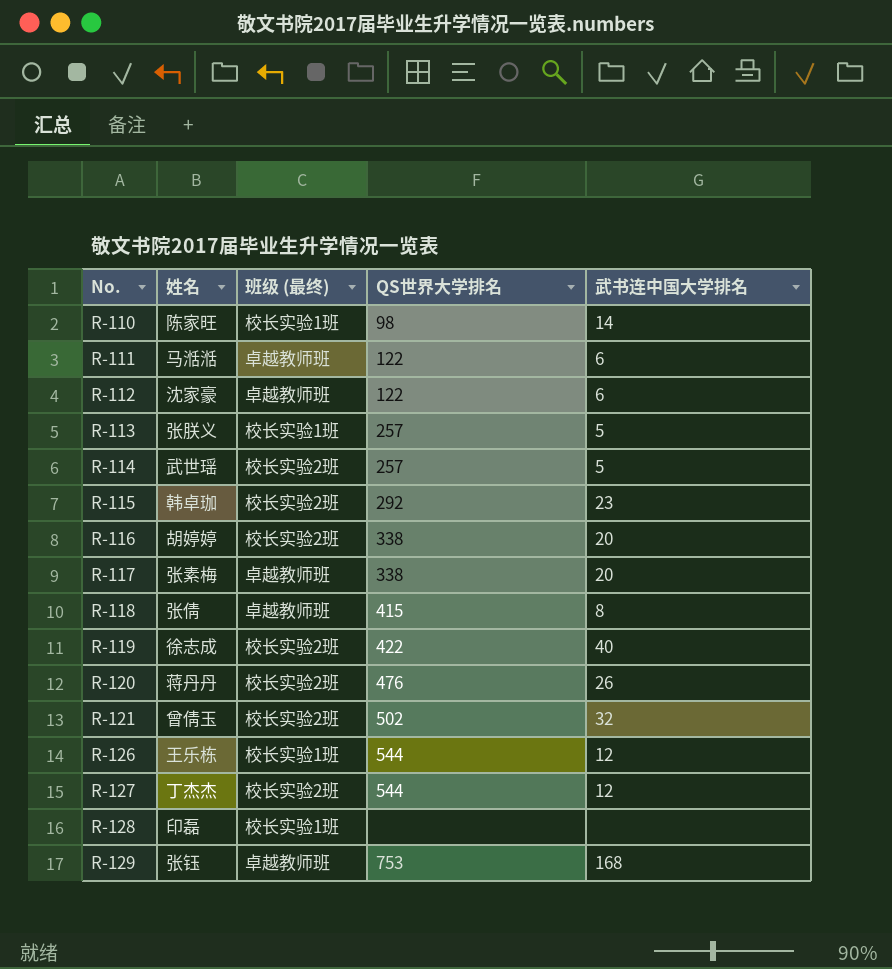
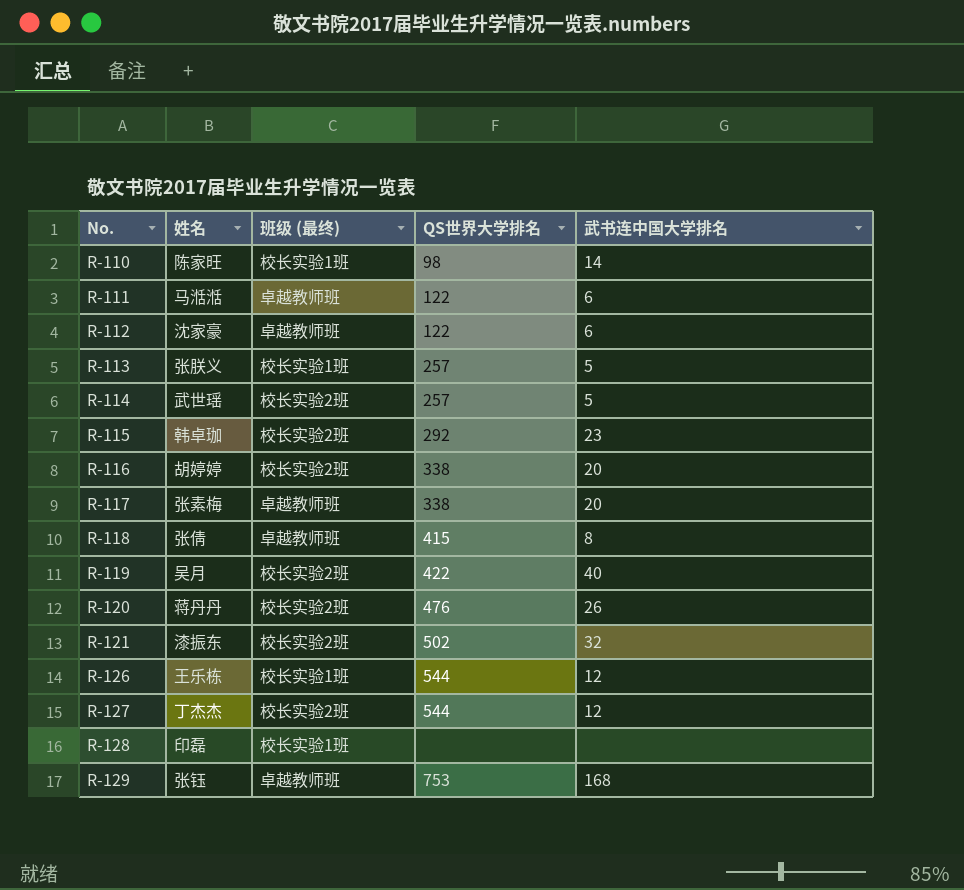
R-119 | 姓名: 徐志成 -> 吴月
R-121 | 姓名: 曾倩玉 -> 漆振东

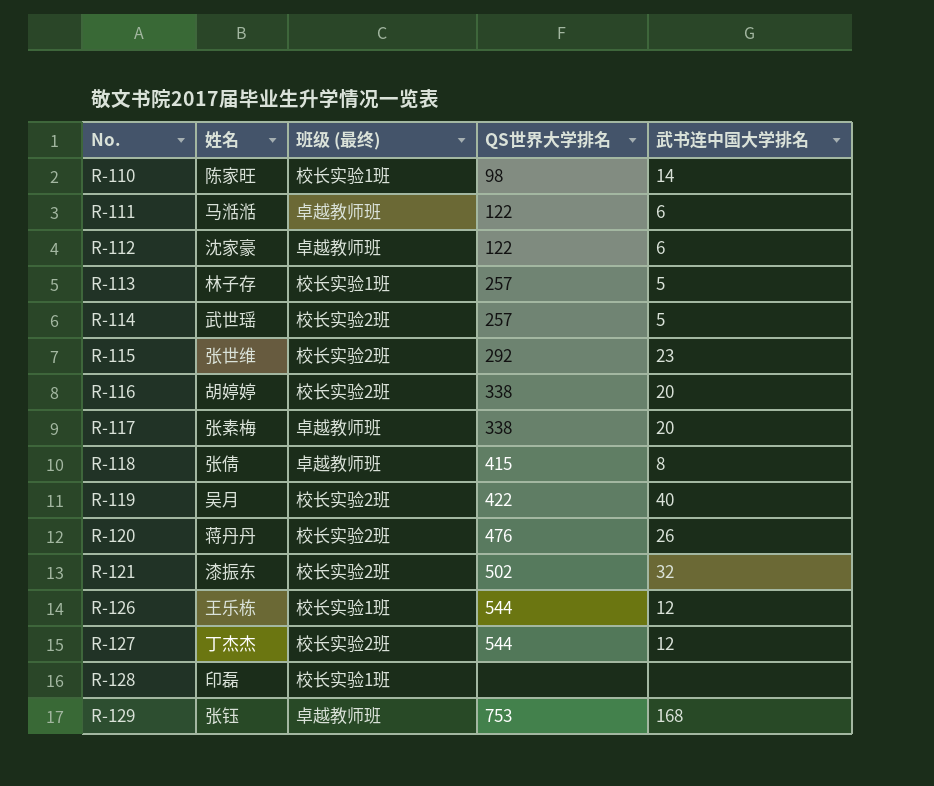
R-113 | 姓名: 张朕义 -> 林子存
R-115 | 姓名: 韩卓珈 -> 张世维

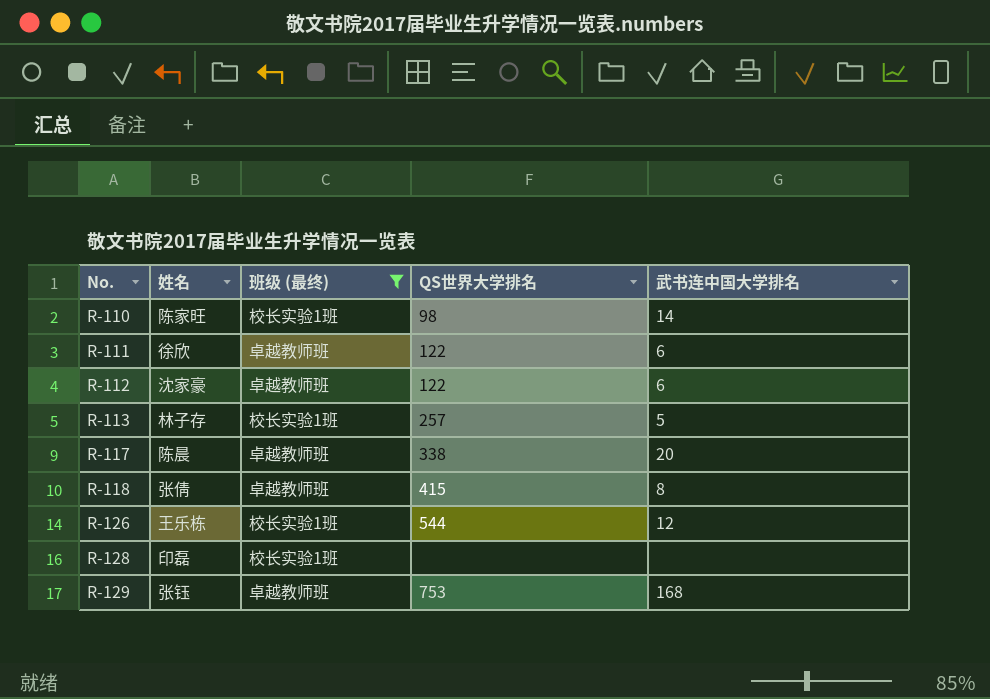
filter: none -> 班级 (最终) != 校长实验2班
R-111 | 姓名: 马湉湉 -> 徐欣
R-117 | 姓名: 张素梅 -> 陈晨

